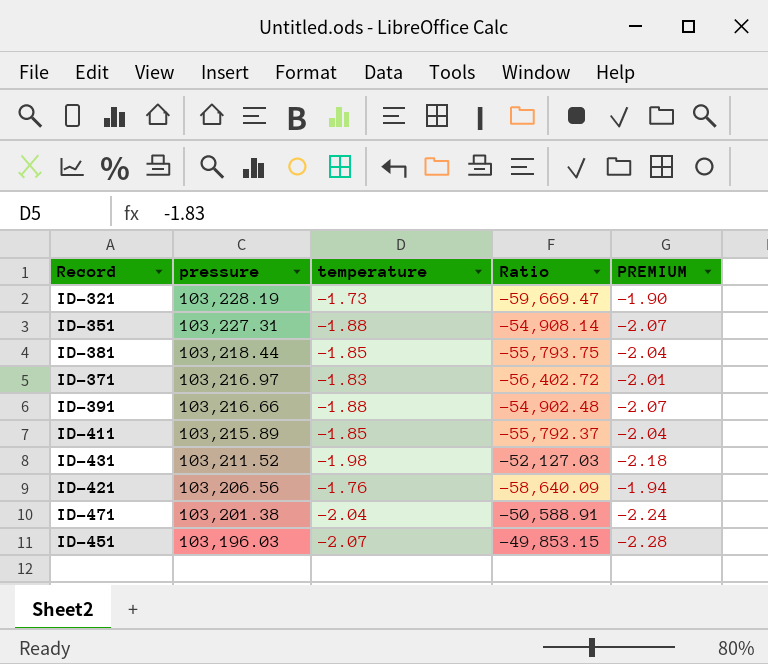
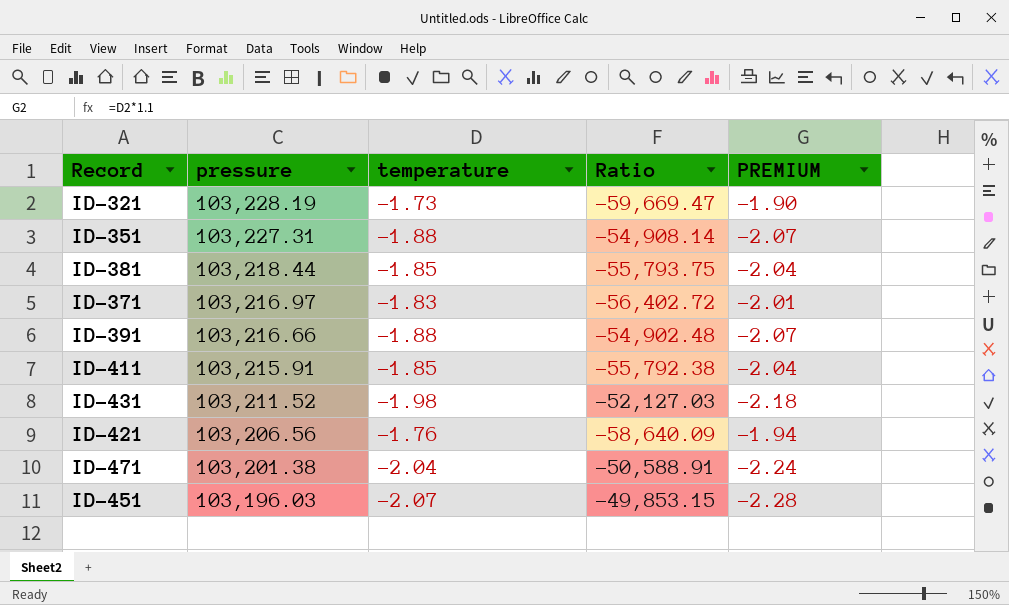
ID-411 | pressure: 103,215.89 -> 103,215.91
ID-411 | Ratio: -55,792.37 -> -55,792.38

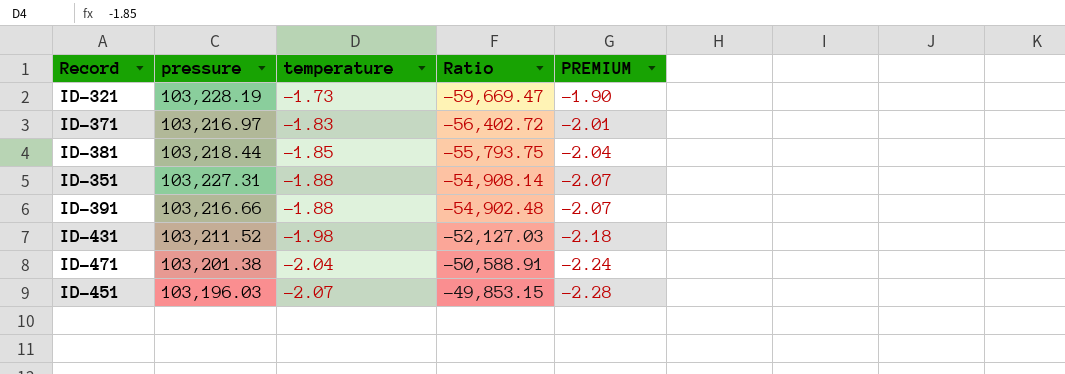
row order: pressure descending -> temperature descending
row ID-411: 103,215.91 | -1.85 | -55,792.38 | -2.04 -> none
row ID-421: 103,206.56 | -1.76 | -58,640.09 | -1.94 -> none

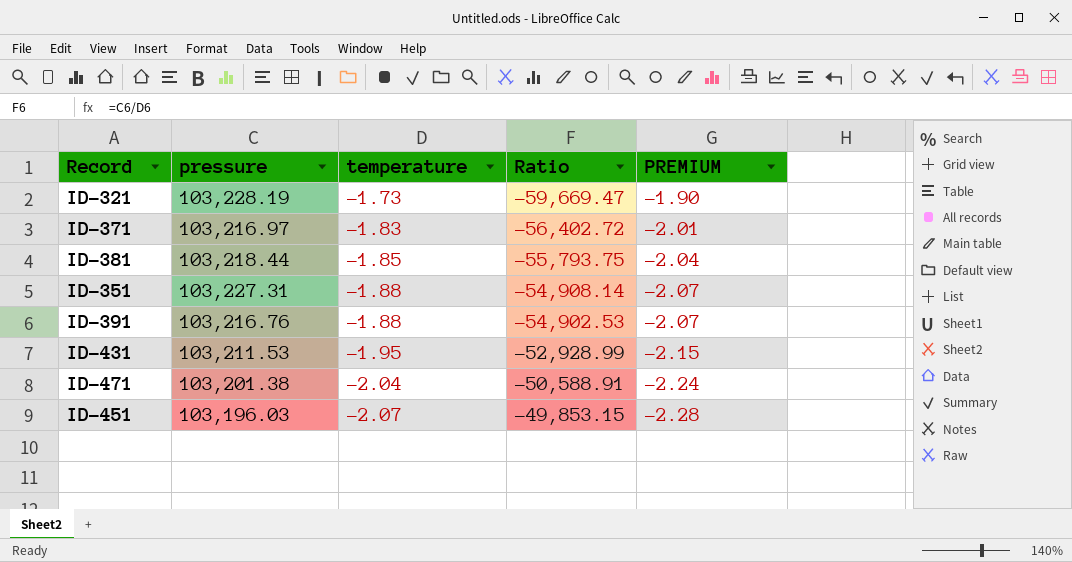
ID-391 | pressure: 103,216.66 -> 103,216.76
ID-391 | Ratio: -54,902.48 -> -54,902.53
ID-431 | pressure: 103,211.52 -> 103,211.53
ID-431 | temperature: -1.98 -> -1.95
ID-431 | Ratio: -52,127.03 -> -52,928.99
ID-431 | PREMIUM: -2.18 -> -2.15

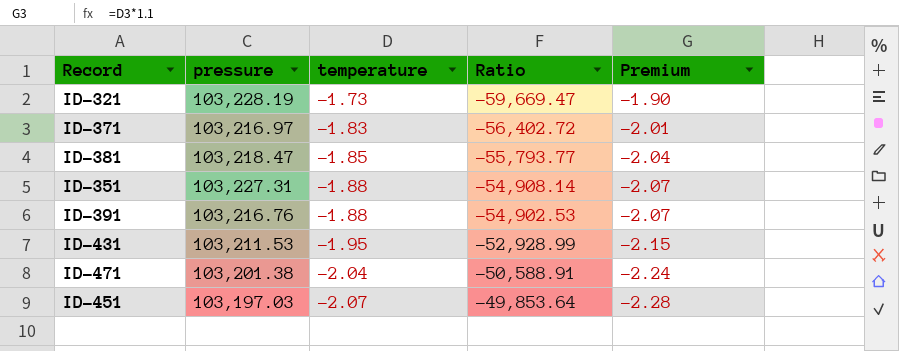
column name: PREMIUM -> Premium
ID-381 | pressure: 103,218.44 -> 103,218.47
ID-381 | Ratio: -55,793.75 -> -55,793.77
ID-451 | pressure: 103,196.03 -> 103,197.03
ID-451 | Ratio: -49,853.15 -> -49,853.64

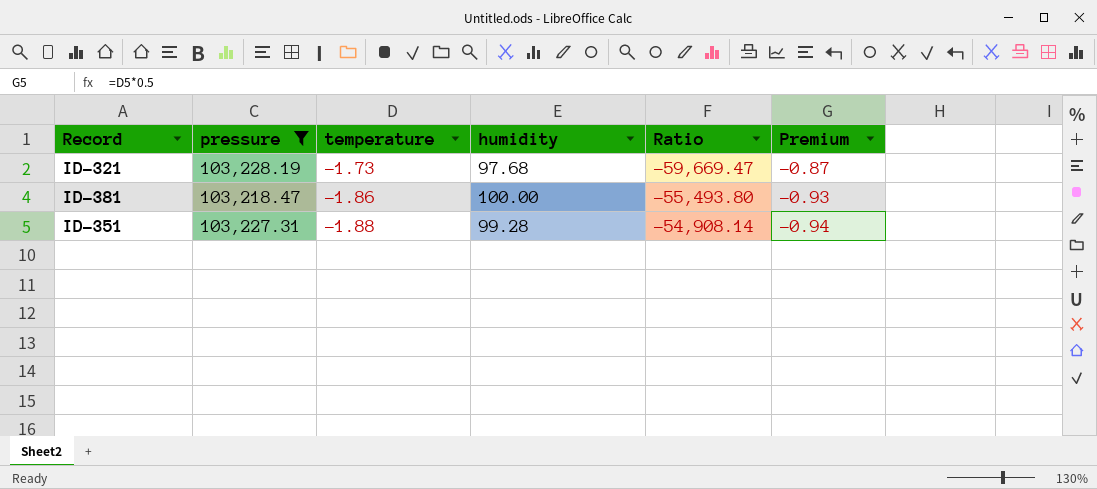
filter: none -> pressure >= 103,218.47
column humidity | position: none -> 4
column Premium | formula: [temperature] * 1.1 -> [temperature] * 0.5
ID-381 | temperature: -1.85 -> -1.86
ID-381 | Ratio: -55,793.77 -> -55,493.80

